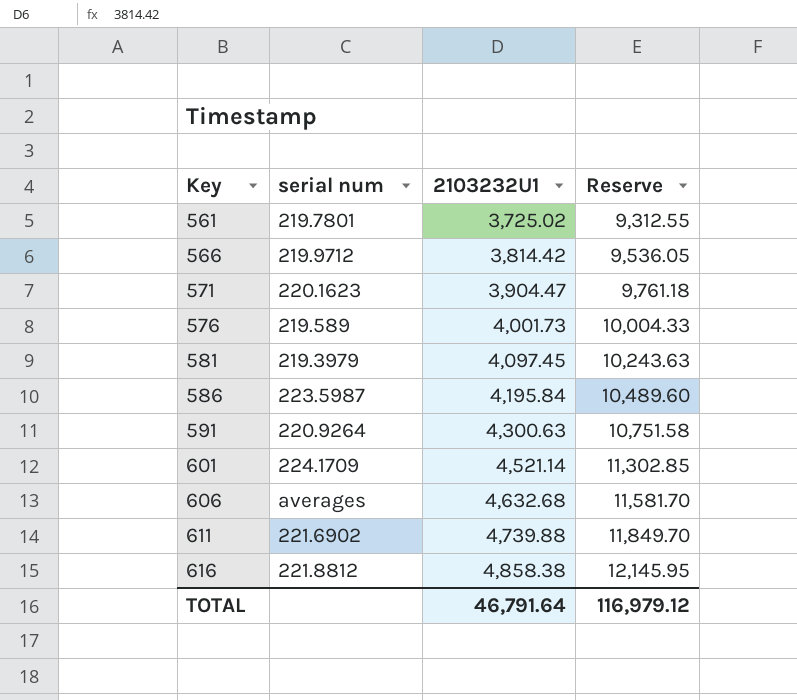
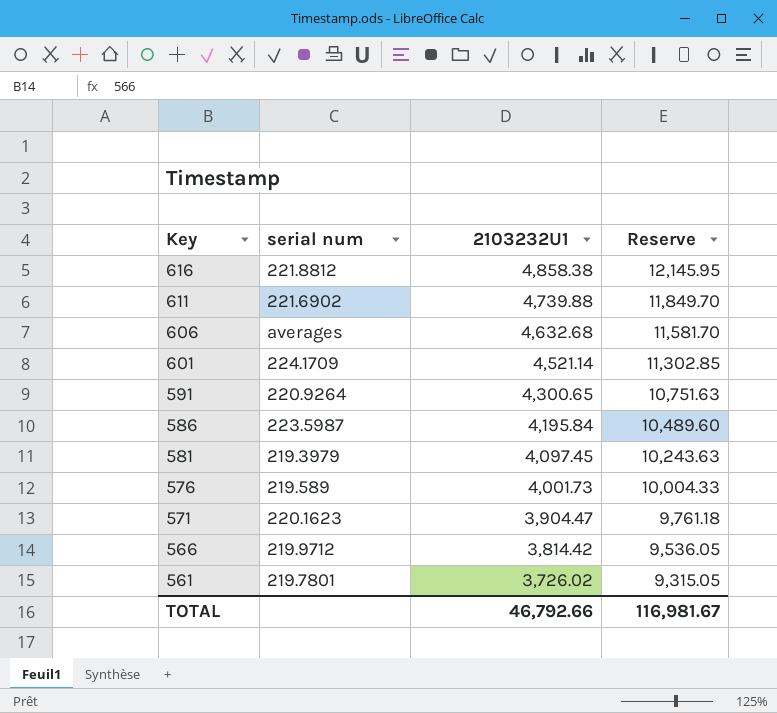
row order: Key ascending -> Key descending
591 | 2103232U1: 4,300.63 -> 4,300.65
591 | Reserve: 10,751.58 -> 10,751.63
561 | 2103232U1: 3,725.02 -> 3,726.02
561 | Reserve: 9,312.55 -> 9,315.05
TOTAL | 2103232U1: 46,791.64 -> 46,792.66
TOTAL | Reserve: 116,979.12 -> 116,981.67

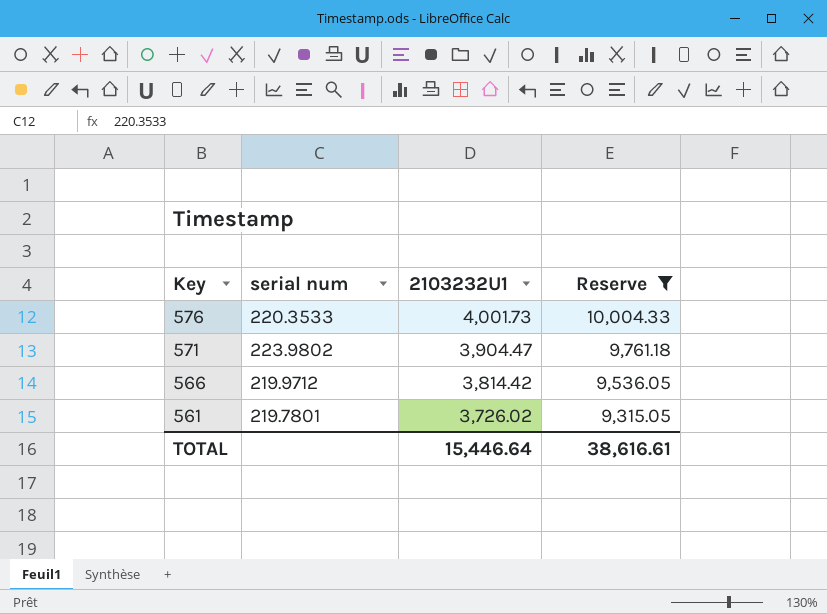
filter: none -> Reserve <= 10,004.33
576 | serial num: 219.589 -> 220.3533
571 | serial num: 220.1623 -> 223.9802
TOTAL | 2103232U1: 46,792.66 -> 15,446.64
TOTAL | Reserve: 116,981.67 -> 38,616.61

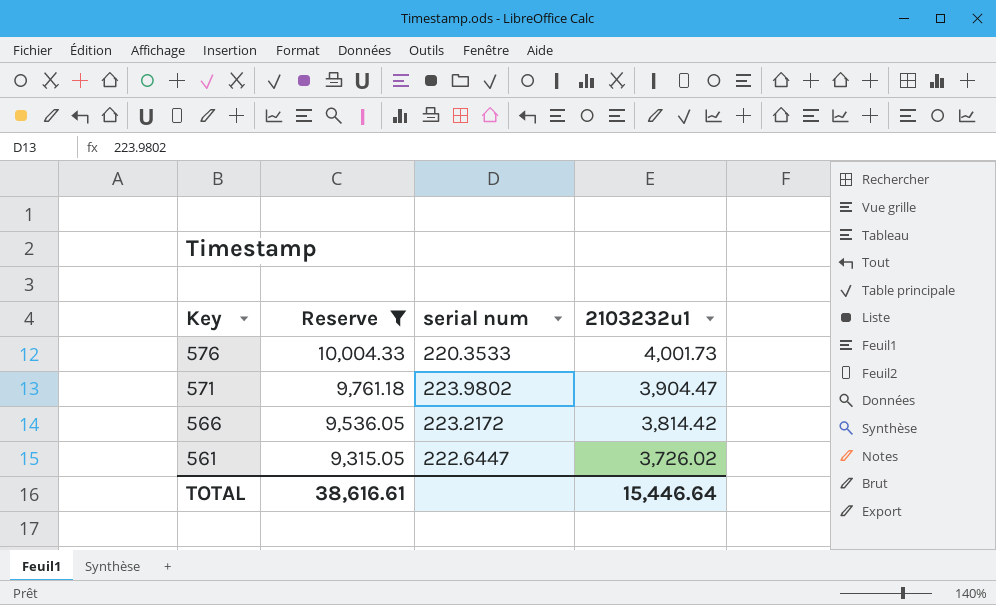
column Reserve | position: 4 -> 2
column name: 2103232U1 -> 2103232u1
566 | serial num: 219.9712 -> 223.2172
561 | serial num: 219.7801 -> 222.6447

